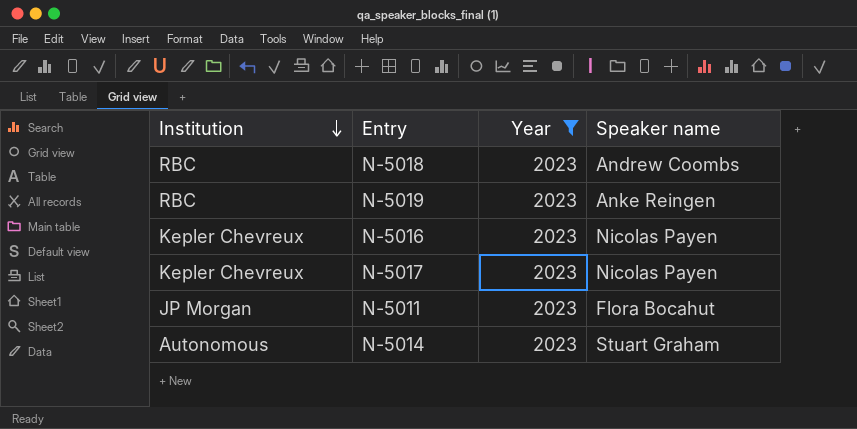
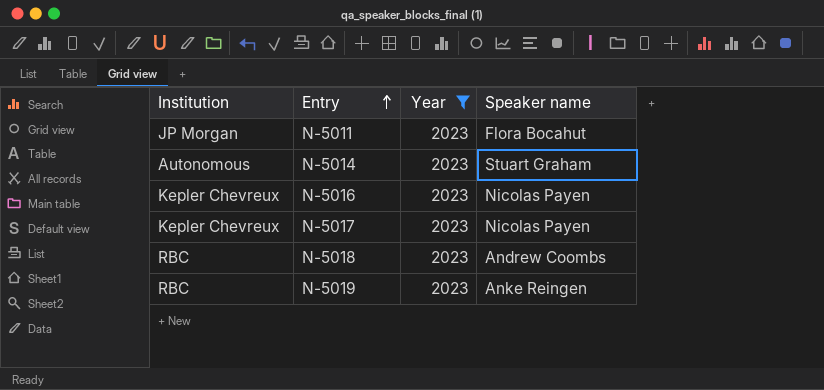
row order: Institution descending -> Entry ascending

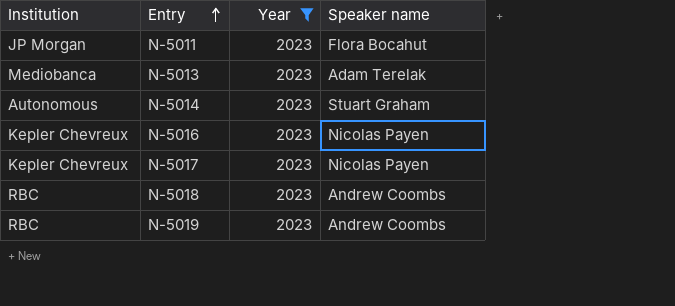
row N-5013: none -> Mediobanca | 2023 | Adam Terelak
N-5019 | Speaker name: Anke Reingen -> Andrew Coombs

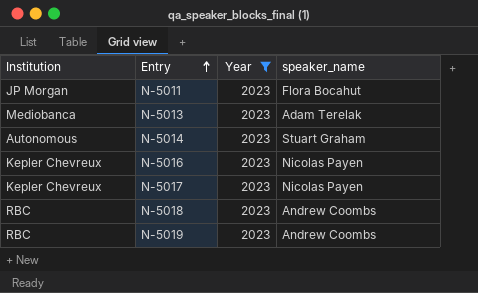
column name: Speaker name -> speaker_name

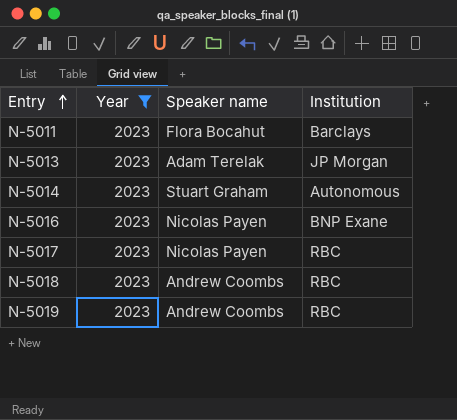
column name: speaker_name -> Speaker name
column Institution | position: 1 -> 4
N-5011 | Institution: JP Morgan -> Barclays
N-5013 | Institution: Mediobanca -> JP Morgan
N-5016 | Institution: Kepler Chevreux -> BNP Exane
N-5017 | Institution: Kepler Chevreux -> RBC

